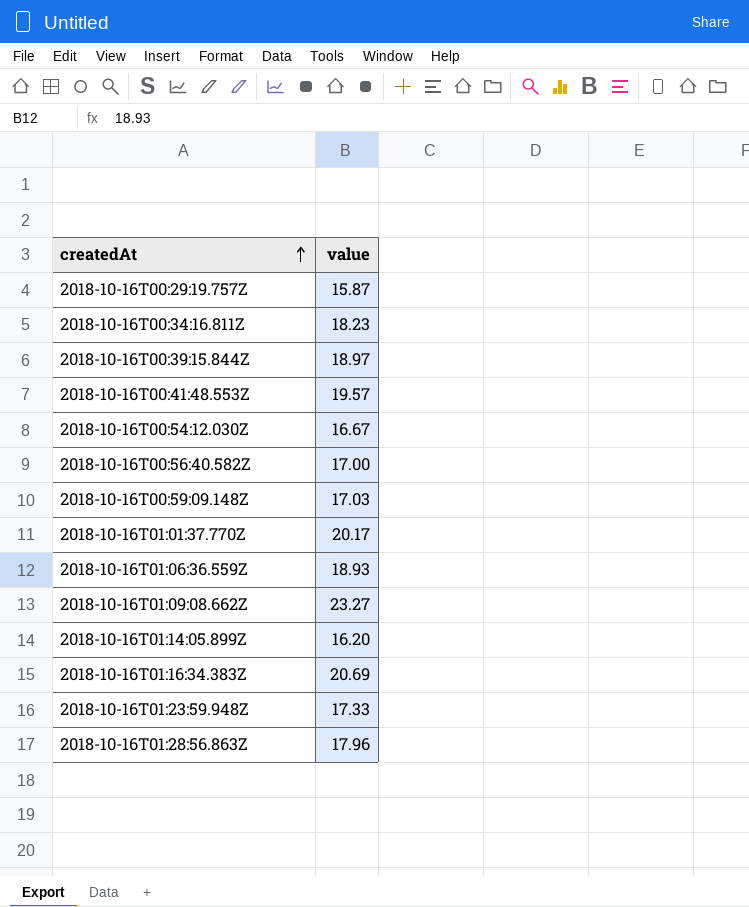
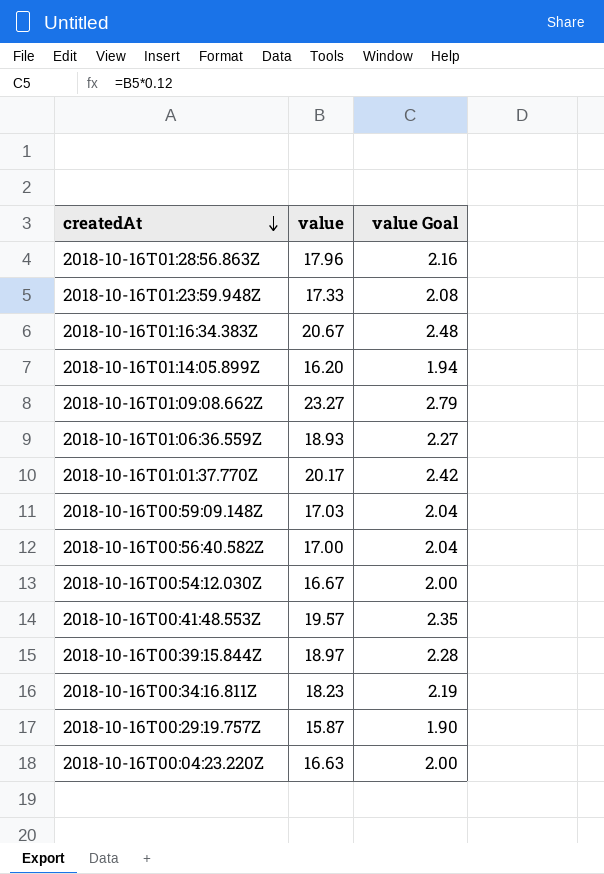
row order: createdAt ascending -> createdAt descending
column value Goal | formula: none -> [value] * 0.12
2018-10-16T01:16:34.383Z | value: 20.69 -> 20.67
row 2018-10-16T00:04:23.220Z: none -> 16.63 | 2.00

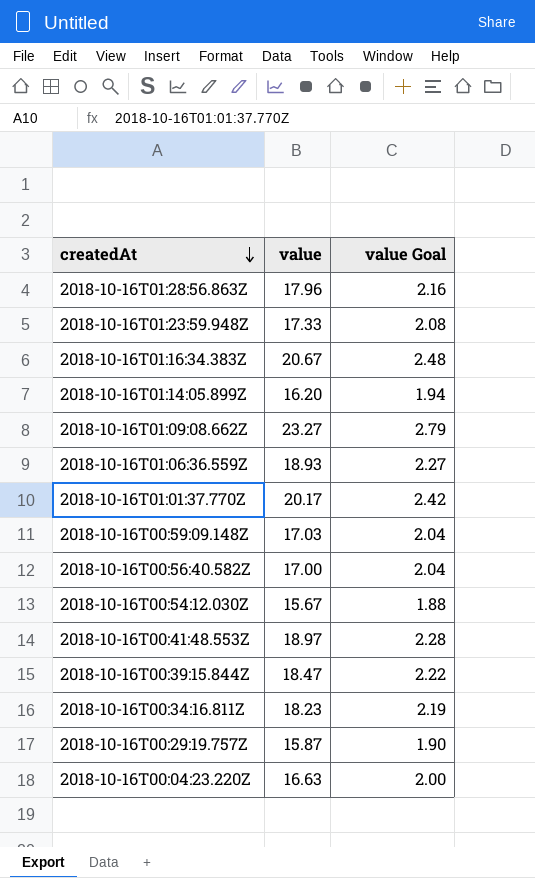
2018-10-16T00:54:12.030Z | value: 16.67 -> 15.67
2018-10-16T00:54:12.030Z | value Goal: 2.00 -> 1.88
2018-10-16T00:41:48.553Z | value: 19.57 -> 18.97
2018-10-16T00:41:48.553Z | value Goal: 2.35 -> 2.28
2018-10-16T00:39:15.844Z | value: 18.97 -> 18.47
2018-10-16T00:39:15.844Z | value Goal: 2.28 -> 2.22

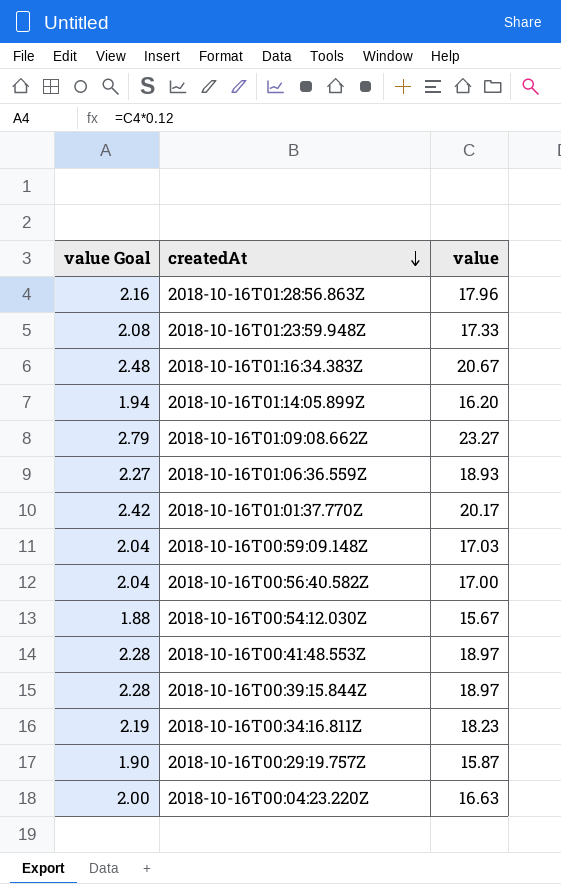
column value Goal | position: 3 -> 1
2018-10-16T00:39:15.844Z | value Goal: 2.22 -> 2.28
2018-10-16T00:39:15.844Z | value: 18.47 -> 18.97

